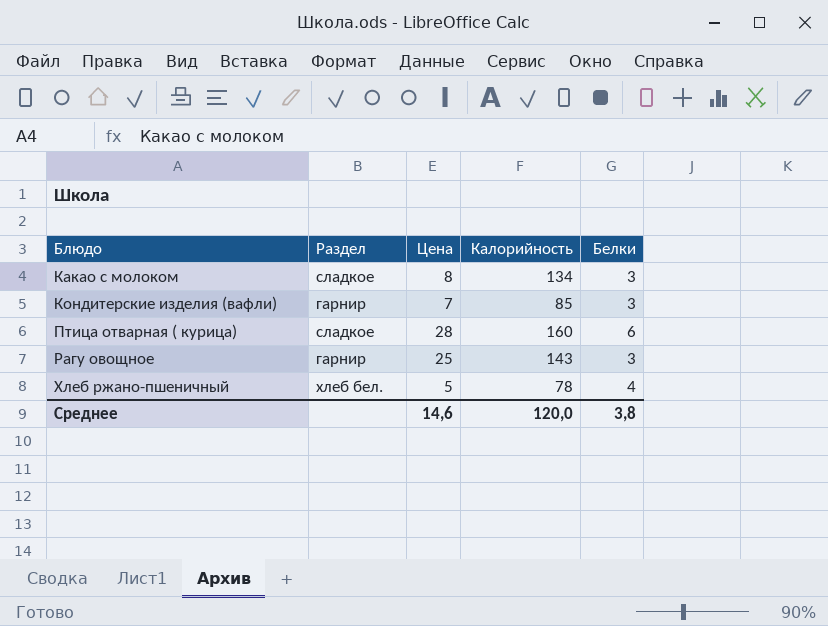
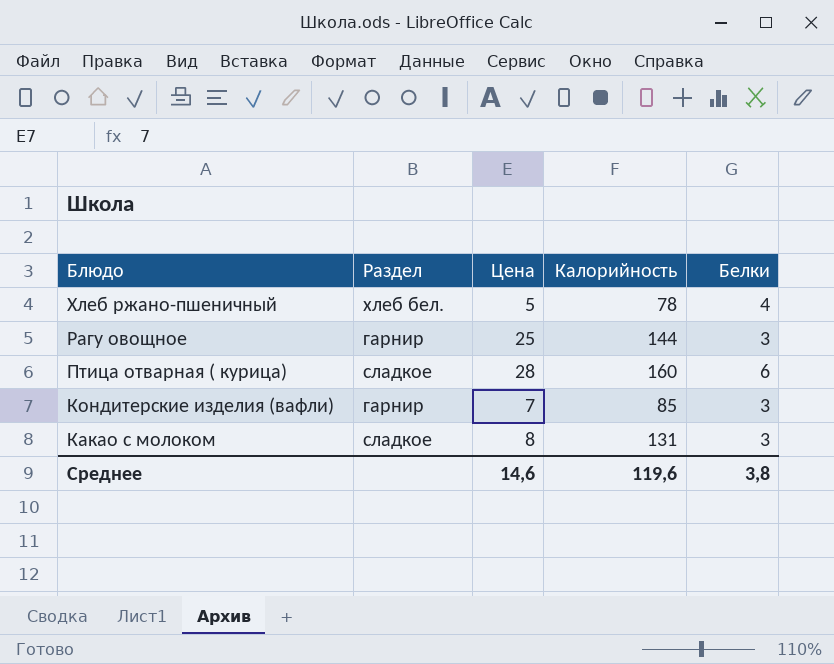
row order: Блюдо ascending -> Блюдо descending
Рагу овощное | Калорийность: 143 -> 144
Какао с молоком | Калорийность: 134 -> 131
Среднее | Калорийность: 120,0 -> 119,6

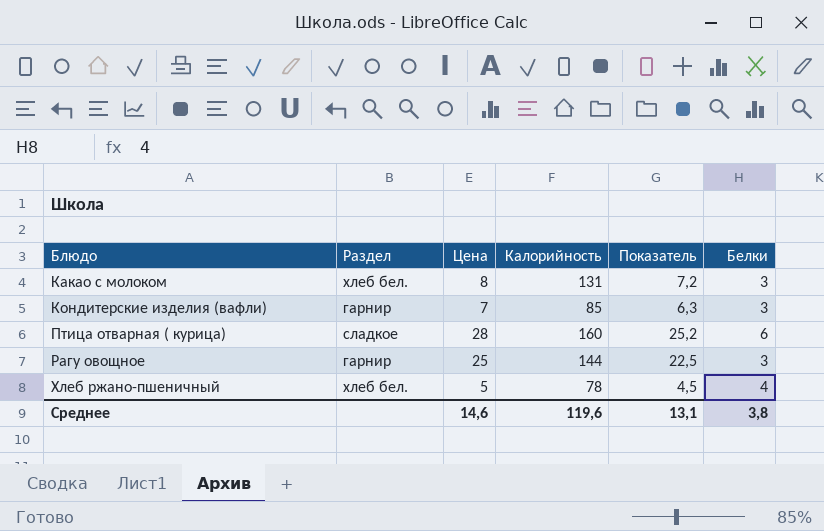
row order: Блюдо descending -> Блюдо ascending
column Показатель | formula: none -> [Цена] * 0,9
Какао с молоком | Раздел: сладкое -> хлеб бел.

